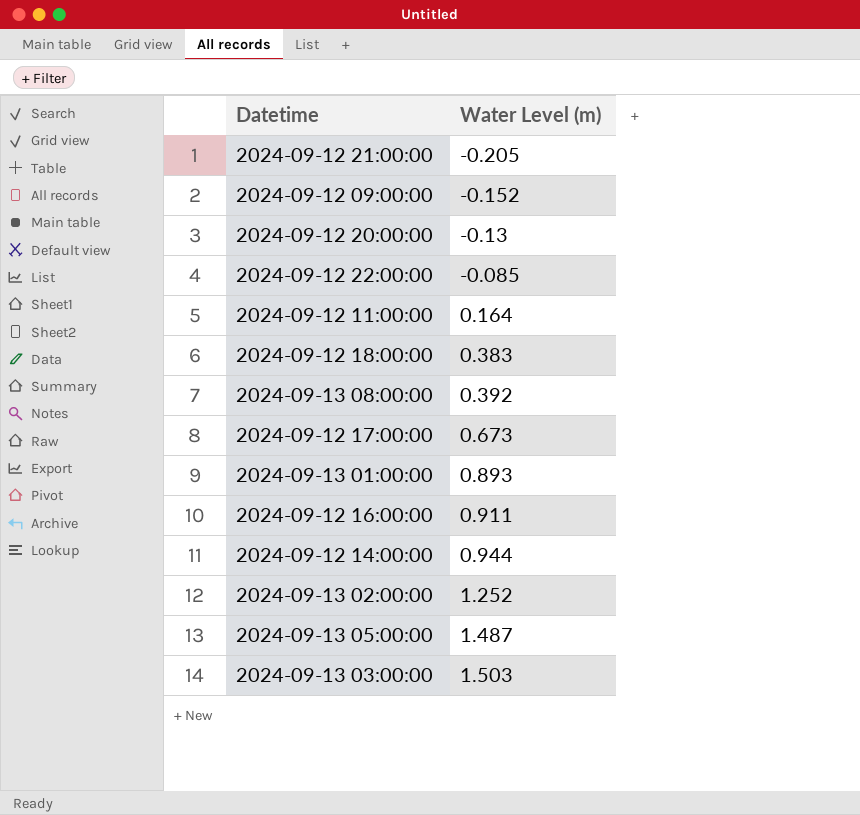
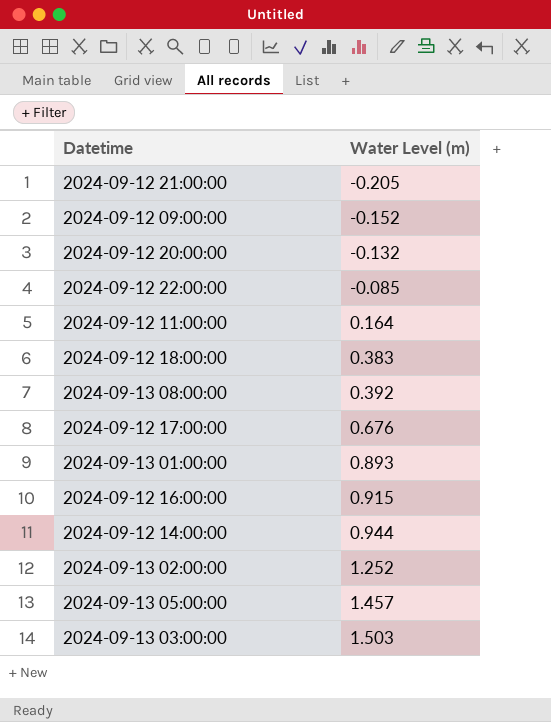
2024-09-12 20:00:00 | Water Level (m): -0.13 -> -0.132
2024-09-12 17:00:00 | Water Level (m): 0.673 -> 0.676
2024-09-12 16:00:00 | Water Level (m): 0.911 -> 0.915
2024-09-13 05:00:00 | Water Level (m): 1.487 -> 1.457

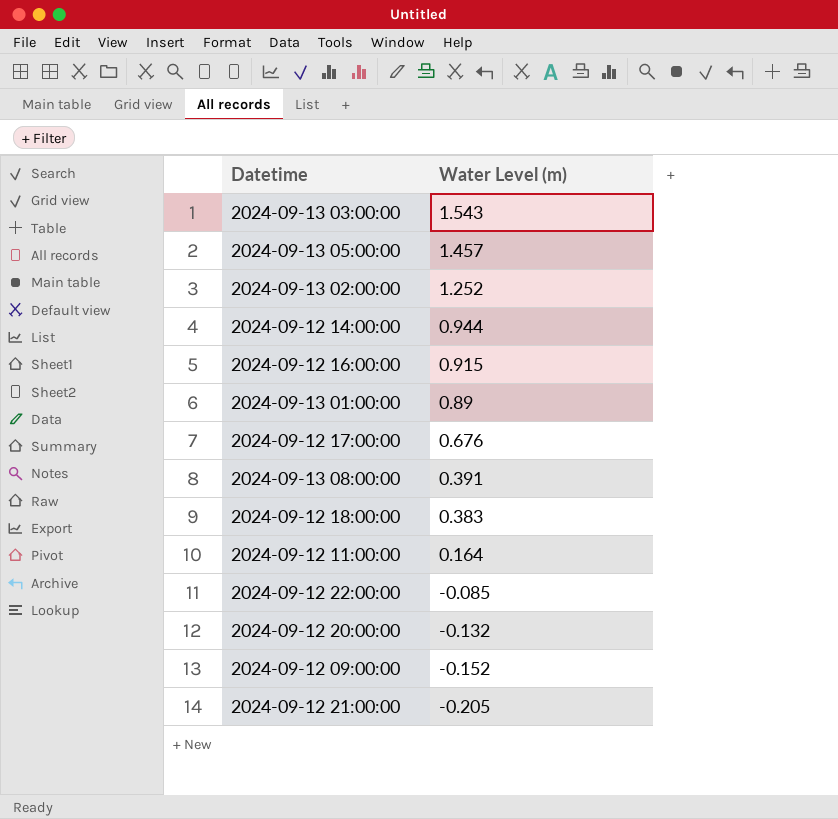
row order: Water Level (m) ascending -> Water Level (m) descending
2024-09-13 03:00:00 | Water Level (m): 1.503 -> 1.543
2024-09-13 01:00:00 | Water Level (m): 0.893 -> 0.89
2024-09-13 08:00:00 | Water Level (m): 0.392 -> 0.391

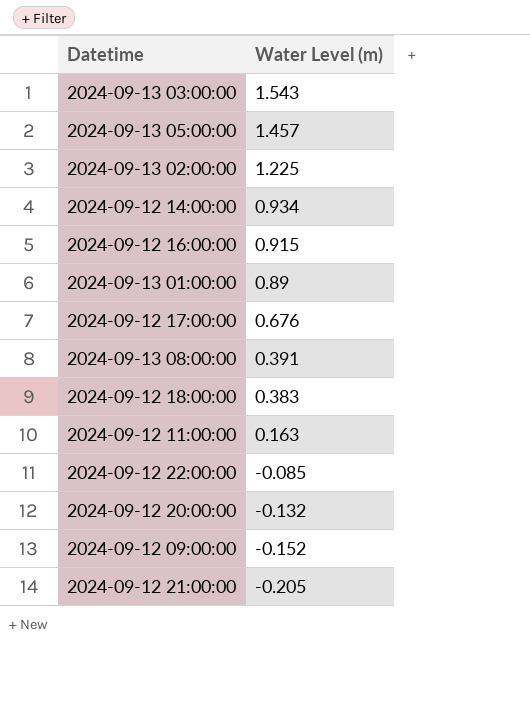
2024-09-13 02:00:00 | Water Level (m): 1.252 -> 1.225
2024-09-12 14:00:00 | Water Level (m): 0.944 -> 0.934
2024-09-12 11:00:00 | Water Level (m): 0.164 -> 0.163

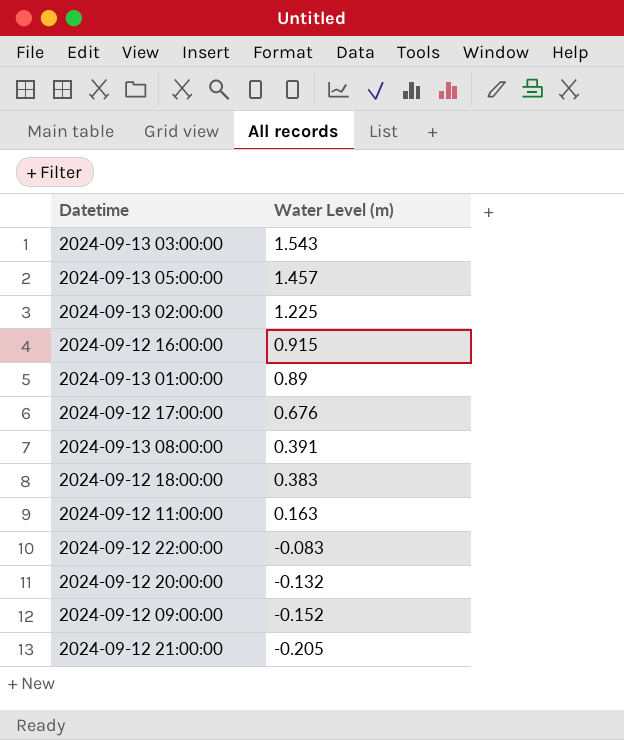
row 2024-09-12 14:00:00: 0.934 -> none
2024-09-12 22:00:00 | Water Level (m): -0.085 -> -0.083

